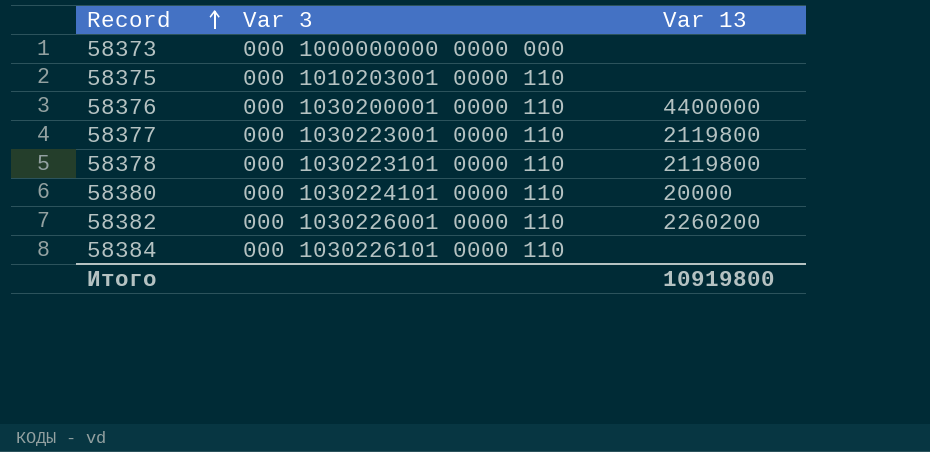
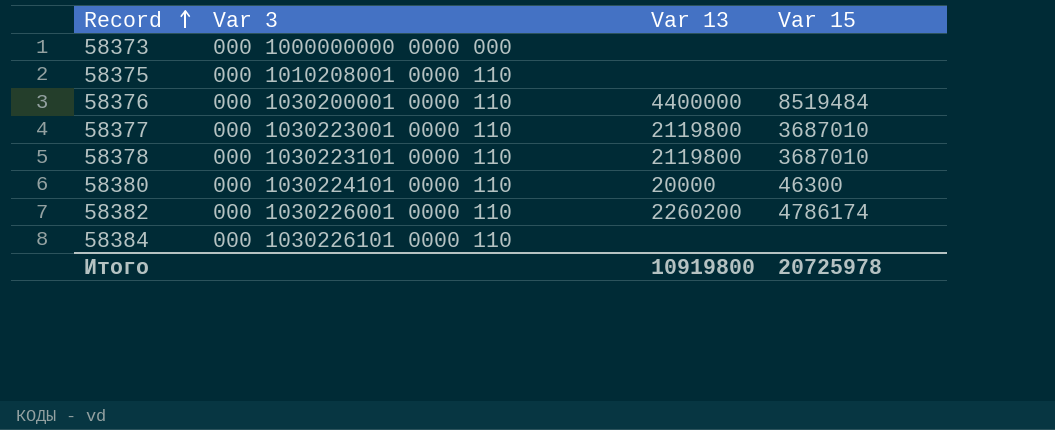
column Var 15 | position: none -> 4
58375 | Var 3: 000 1010203001 0000 110 -> 000 1010208001 0000 110

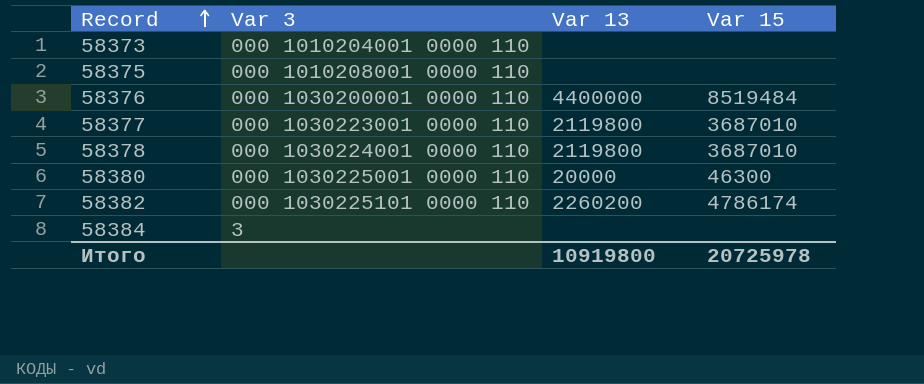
58373 | Var 3: 000 1000000000 0000 000 -> 000 1010204001 0000 110
58378 | Var 3: 000 1030223101 0000 110 -> 000 1030224001 0000 110
58380 | Var 3: 000 1030224101 0000 110 -> 000 1030225001 0000 110
58382 | Var 3: 000 1030226001 0000 110 -> 000 1030225101 0000 110
58384 | Var 3: 000 1030226101 0000 110 -> 3

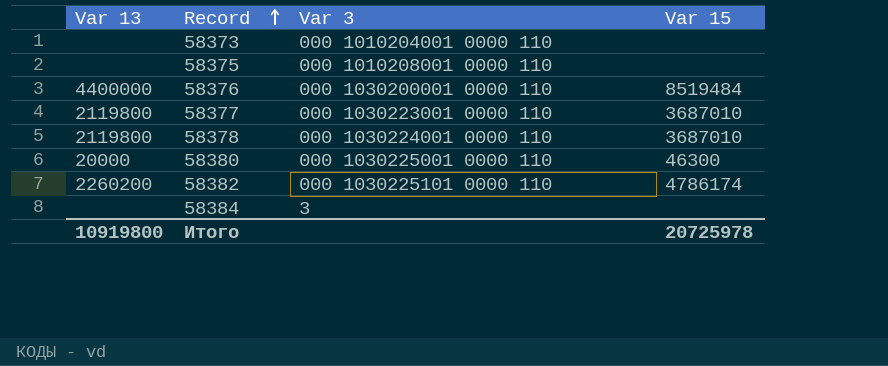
column Var 13 | position: 3 -> 1

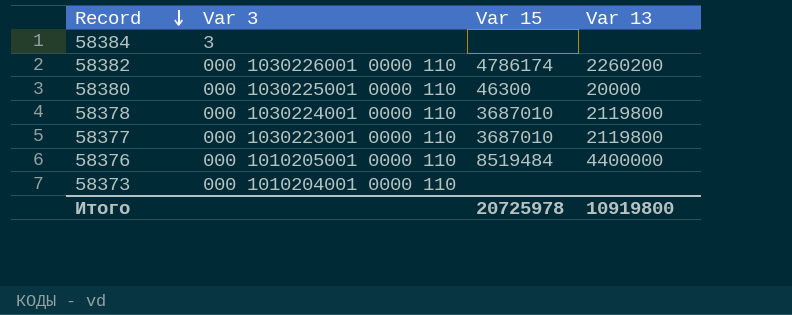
row order: Record ascending -> Record descending
column Var 13 | position: 1 -> 4
row 58375: none | 000 1010208001 0000 110 | none -> none
58382 | Var 3: 000 1030225101 0000 110 -> 000 1030226001 0000 110
58376 | Var 3: 000 1030200001 0000 110 -> 000 1010205001 0000 110

